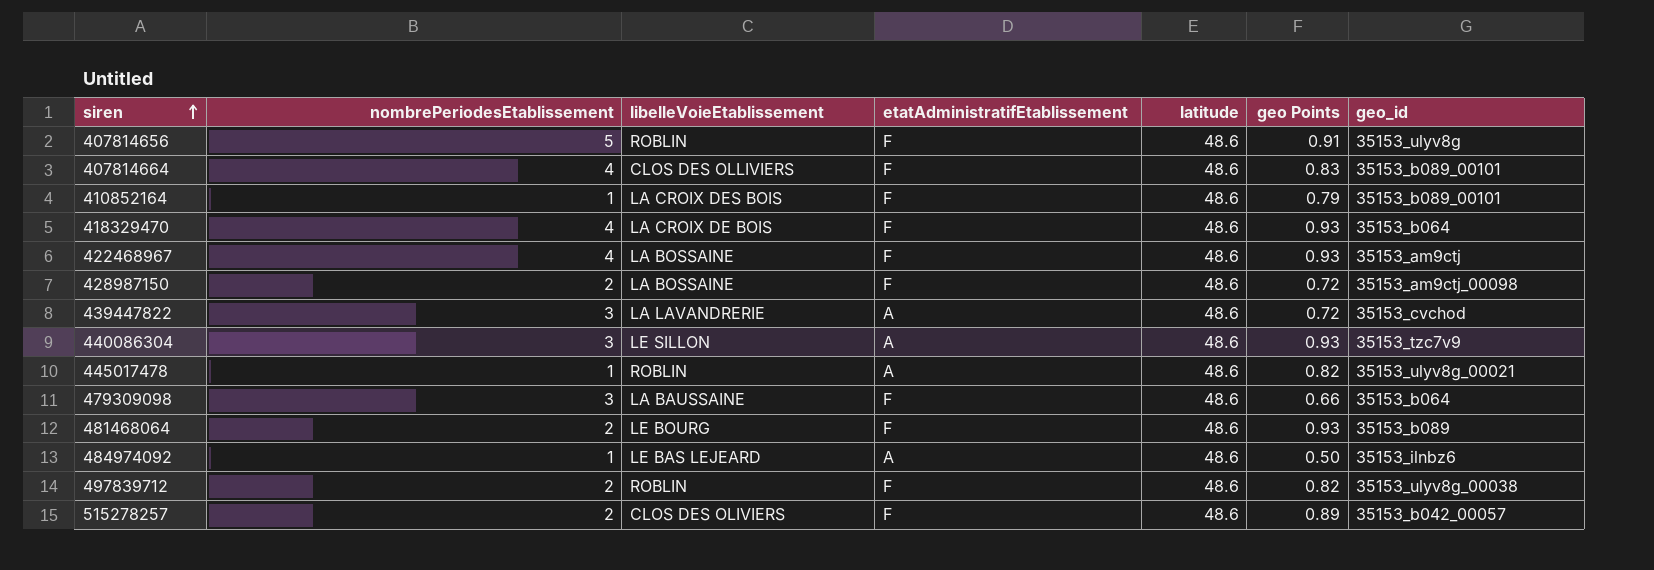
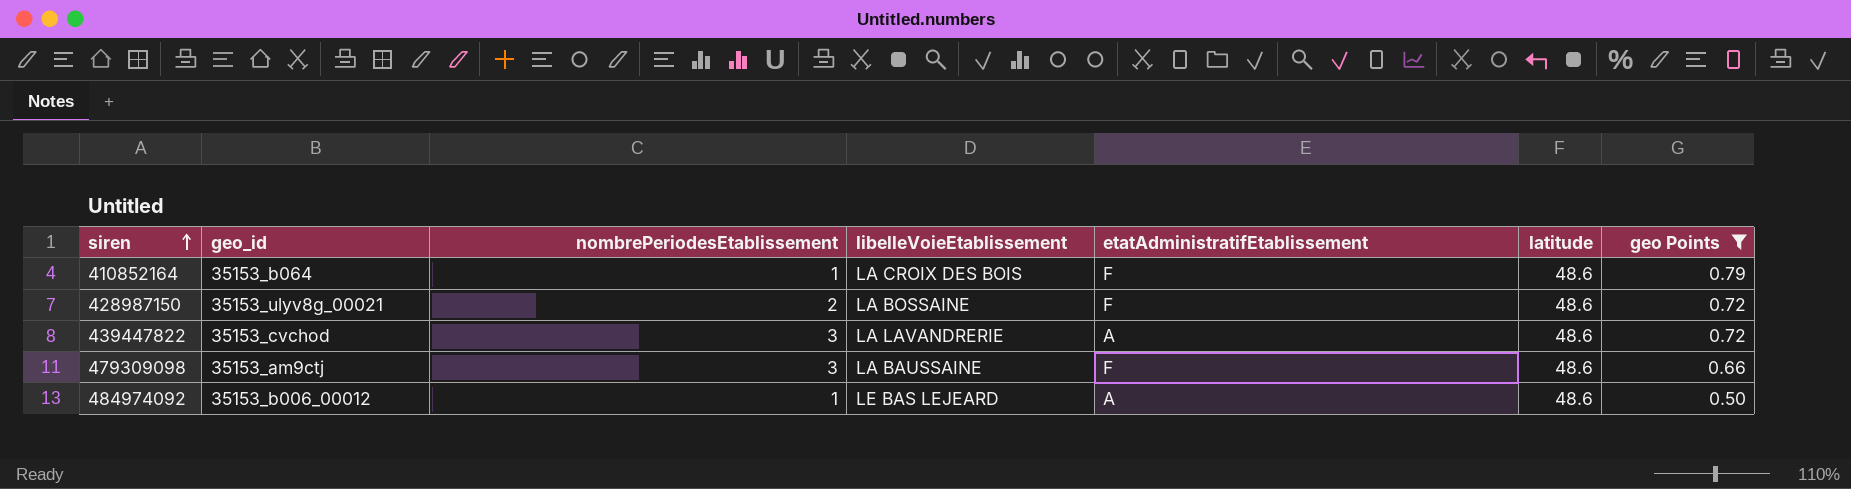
filter: none -> geo Points <= 0.79
column geo_id | position: 7 -> 2
410852164 | geo_id: 35153_b089_00101 -> 35153_b064
428987150 | geo_id: 35153_am9ctj_00098 -> 35153_ulyv8g_00021
479309098 | geo_id: 35153_b064 -> 35153_am9ctj
484974092 | geo_id: 35153_ilnbz6 -> 35153_b006_00012

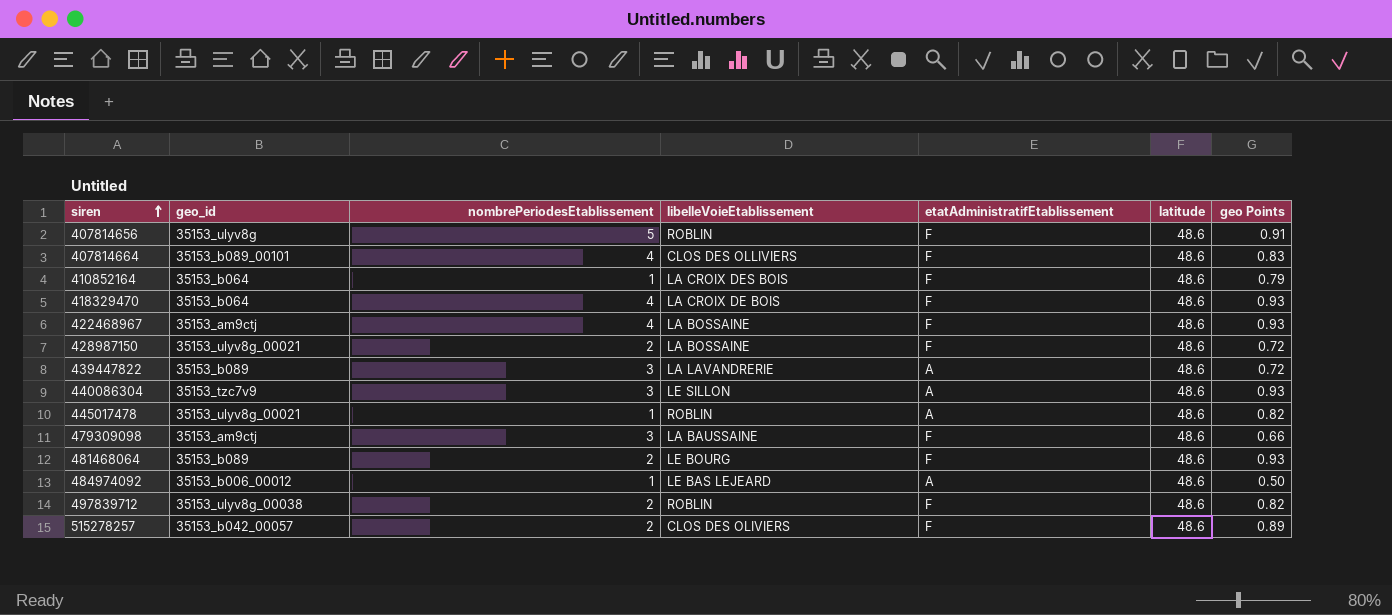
filter: geo Points <= 0.79 -> none
439447822 | geo_id: 35153_cvchod -> 35153_b089

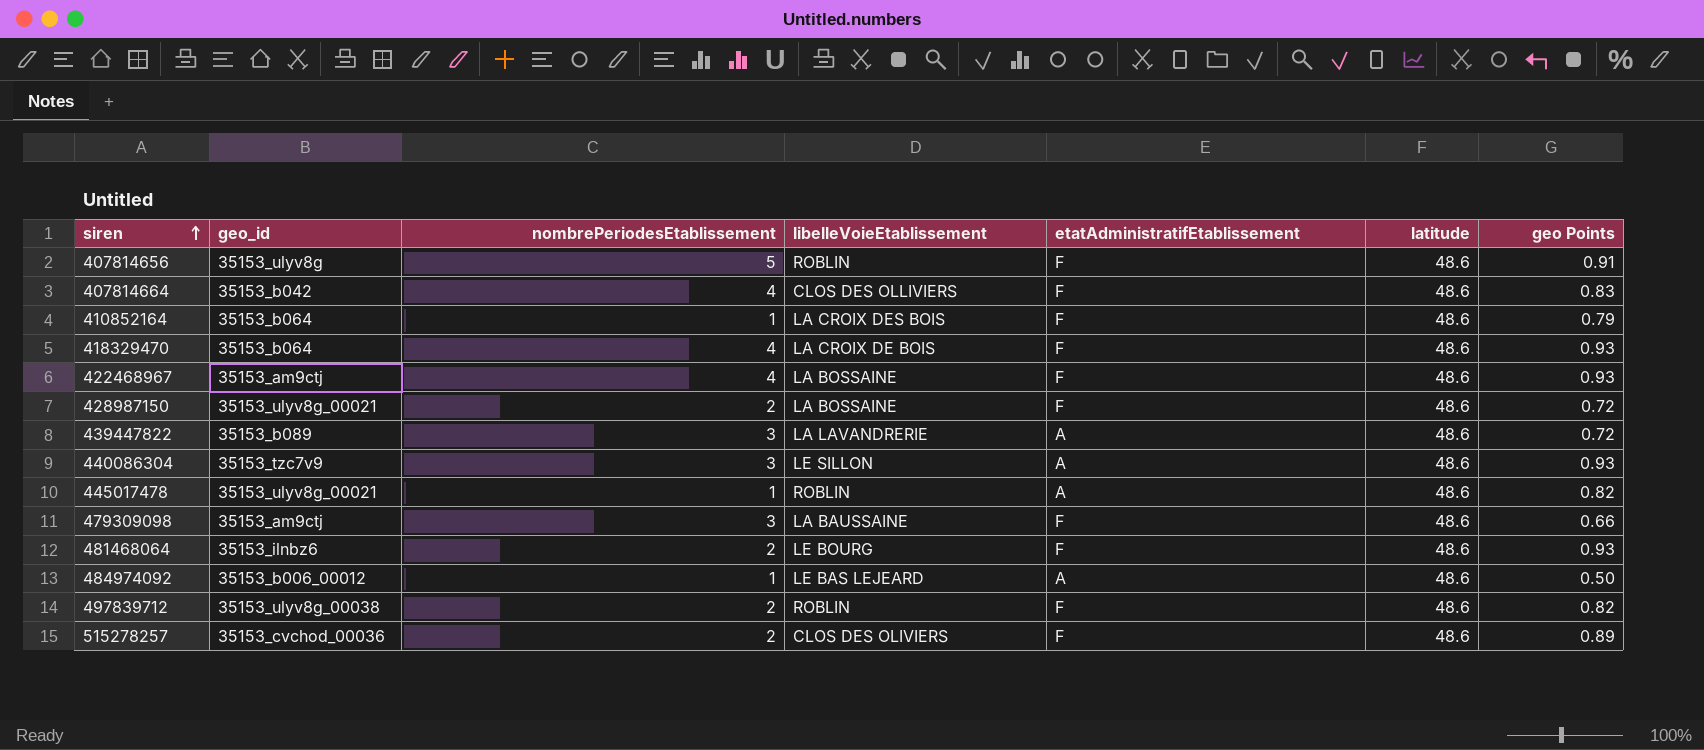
407814664 | geo_id: 35153_b089_00101 -> 35153_b042
481468064 | geo_id: 35153_b089 -> 35153_ilnbz6
515278257 | geo_id: 35153_b042_00057 -> 35153_cvchod_00036

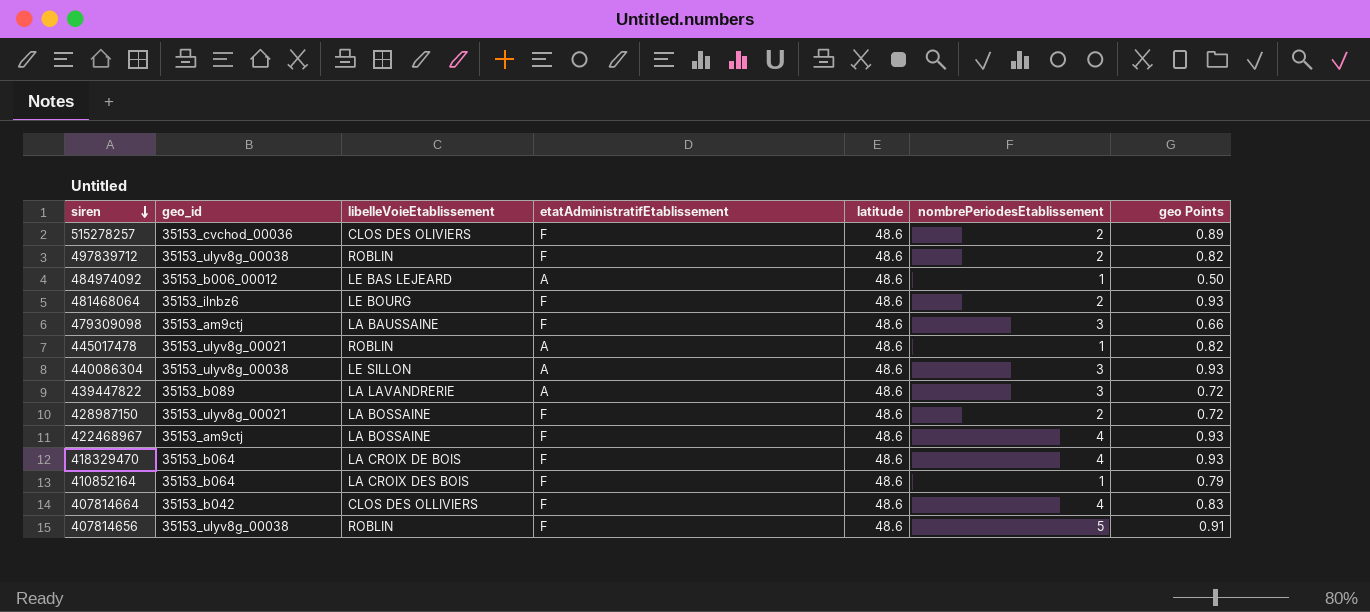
row order: siren ascending -> siren descending
column nombrePeriodesEtablissement | position: 3 -> 6
440086304 | geo_id: 35153_tzc7v9 -> 35153_ulyv8g_00038
407814656 | geo_id: 35153_ulyv8g -> 35153_ulyv8g_00038

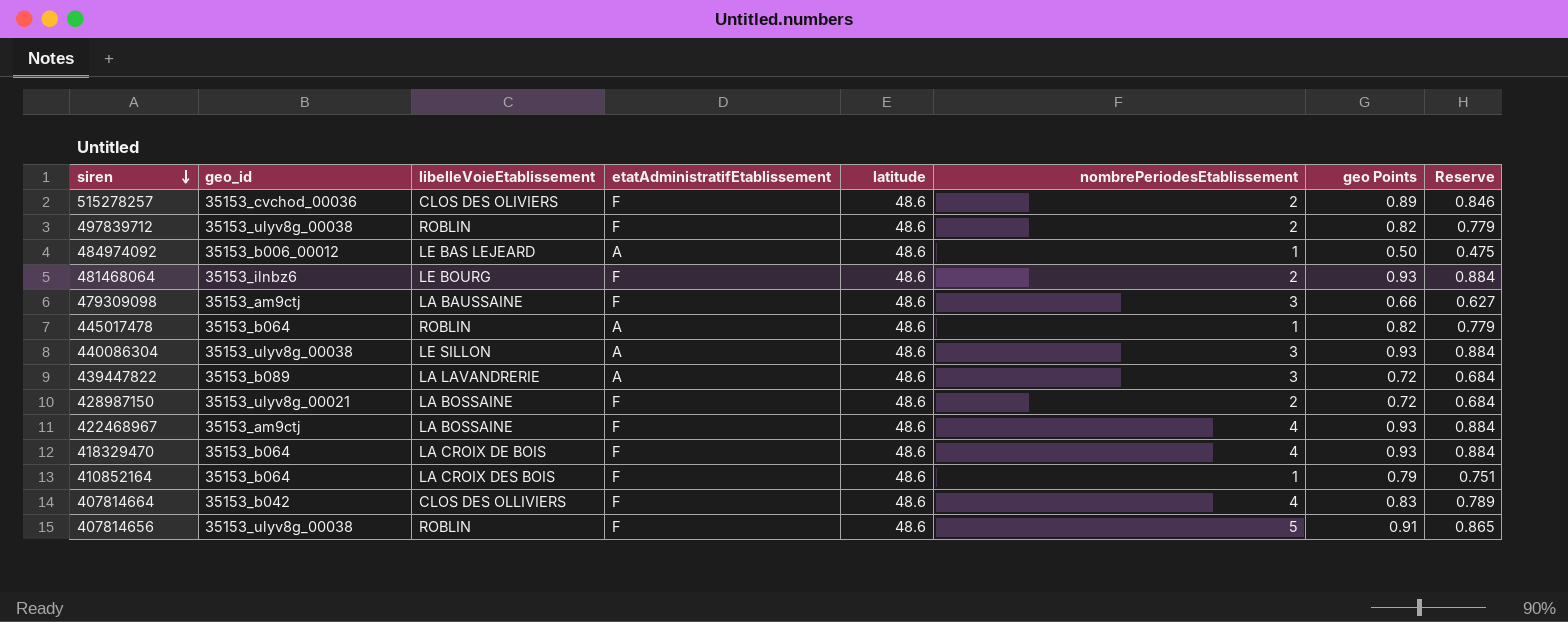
column Reserve | formula: none -> [geo Points] * 0.95
445017478 | geo_id: 35153_ulyv8g_00021 -> 35153_b064

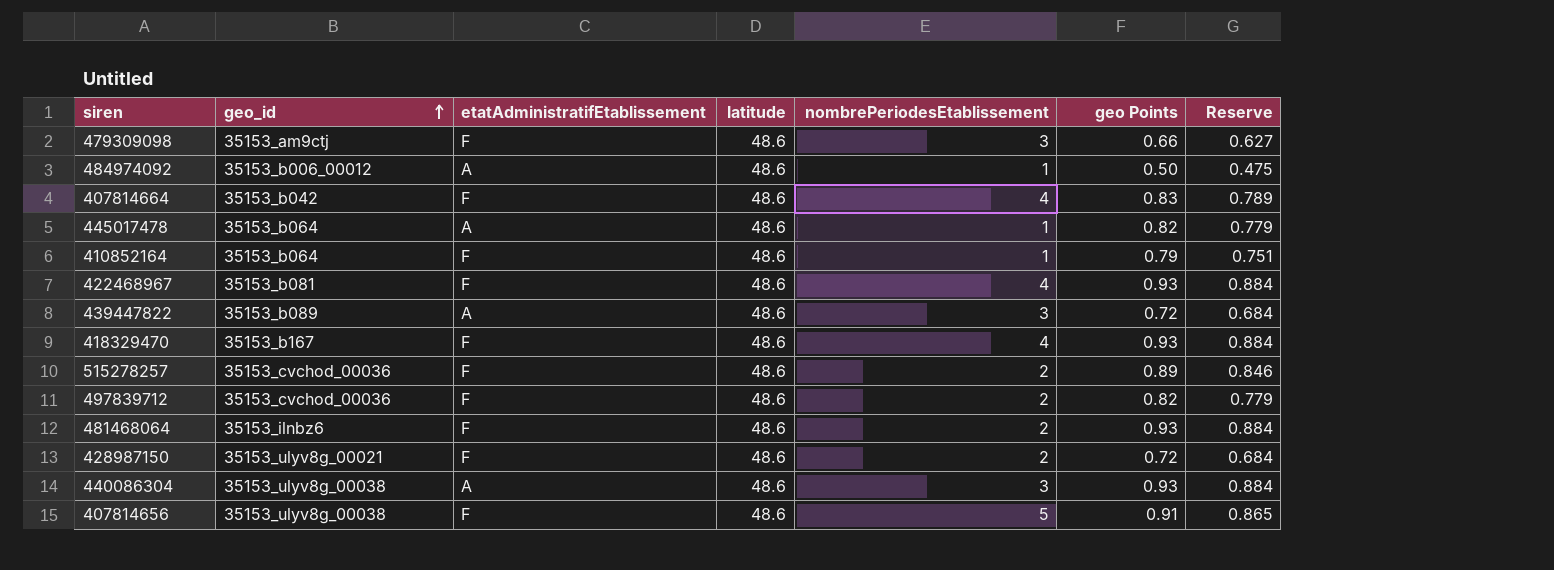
row order: siren descending -> geo_id ascending
column libelleVoieEtablissement | position: 3 -> none
422468967 | geo_id: 35153_am9ctj -> 35153_b081
418329470 | geo_id: 35153_b064 -> 35153_b167
497839712 | geo_id: 35153_ulyv8g_00038 -> 35153_cvchod_00036

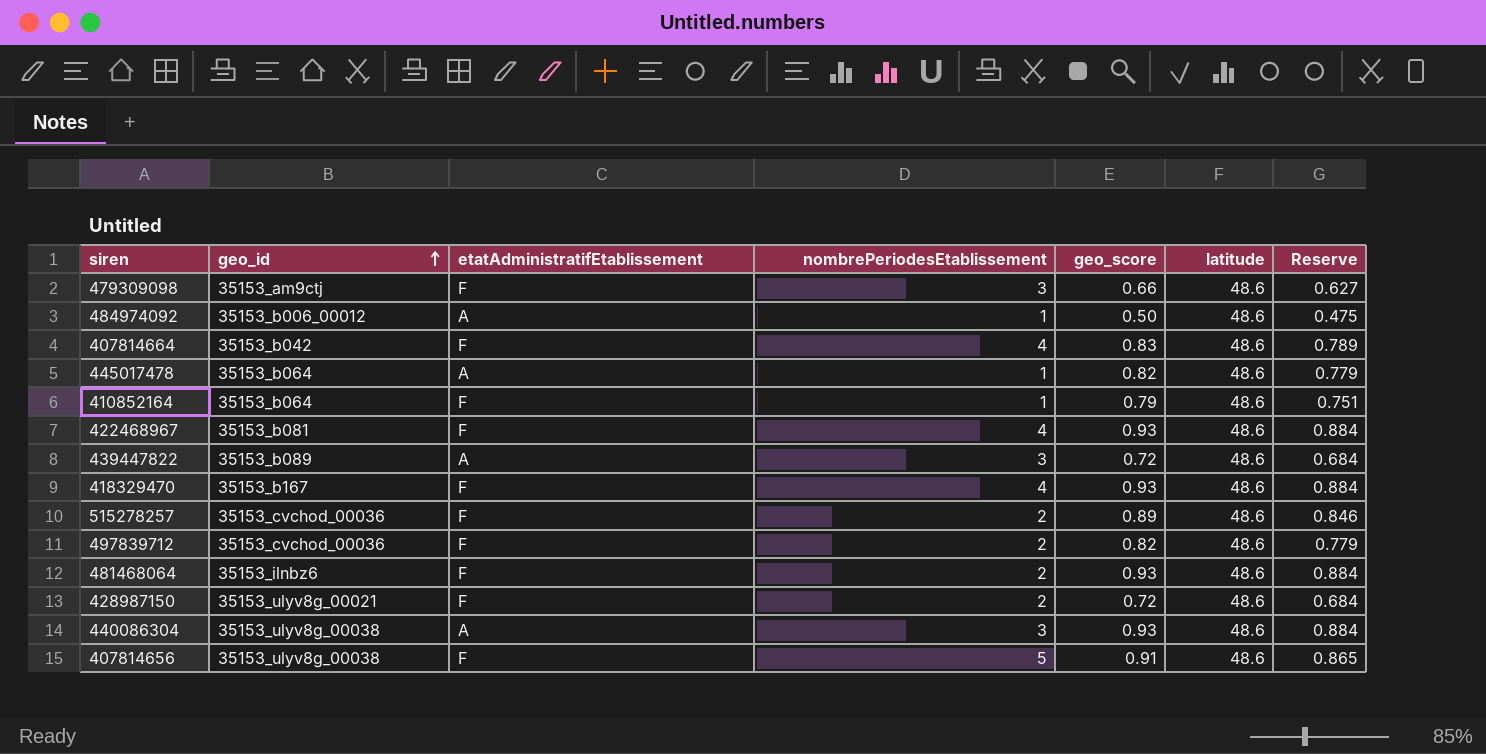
column name: geo Points -> geo_score
column latitude | position: 4 -> 6

